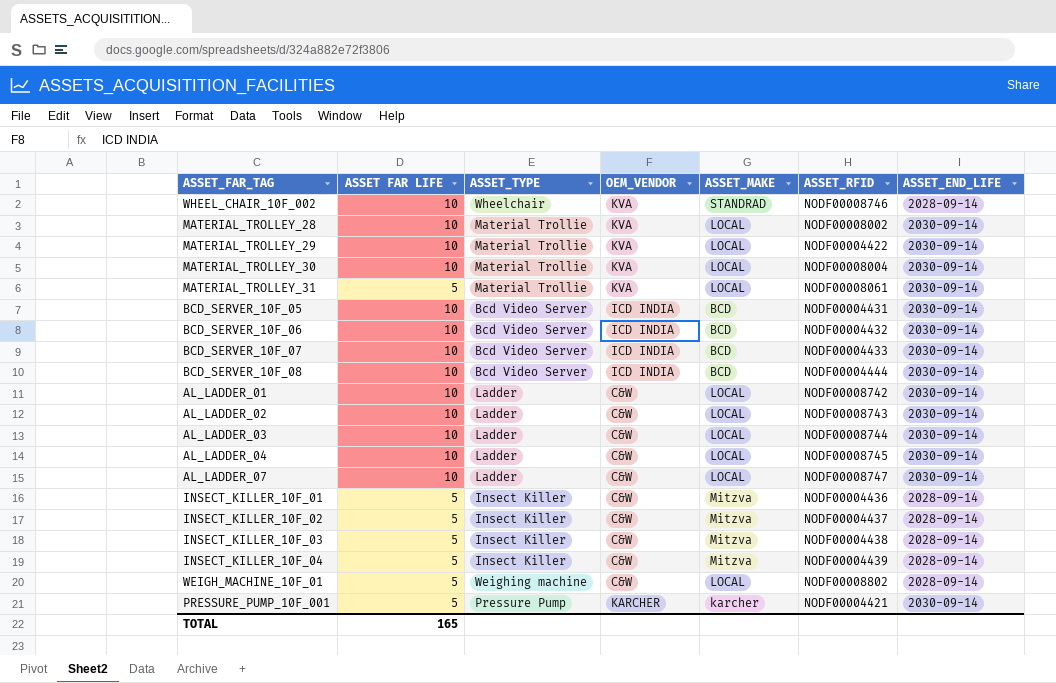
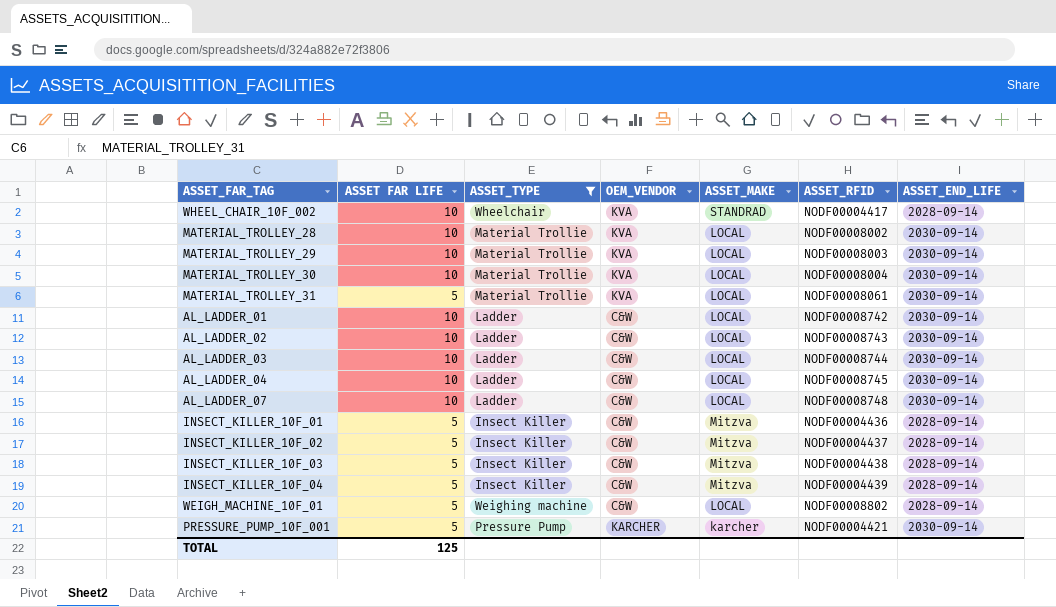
filter: none -> ASSET_TYPE != Bcd Video Server
WHEEL_CHAIR_10F_002 | ASSET_RFID: NODF00008746 -> NODF00004417
MATERIAL_TROLLEY_29 | ASSET_RFID: NODF00004422 -> NODF00008003
AL_LADDER_07 | ASSET_RFID: NODF00008747 -> NODF00008748
TOTAL | ASSET FAR LIFE: 165 -> 125

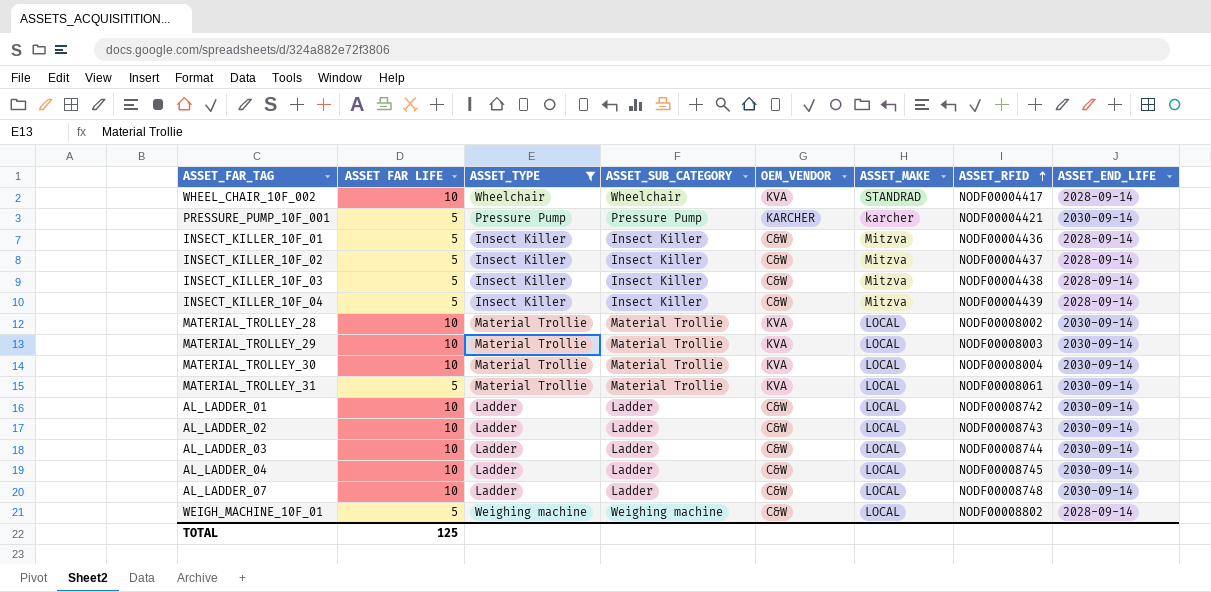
row order: none -> ASSET_RFID ascending
column ASSET_SUB_CATEGORY | position: none -> 4

